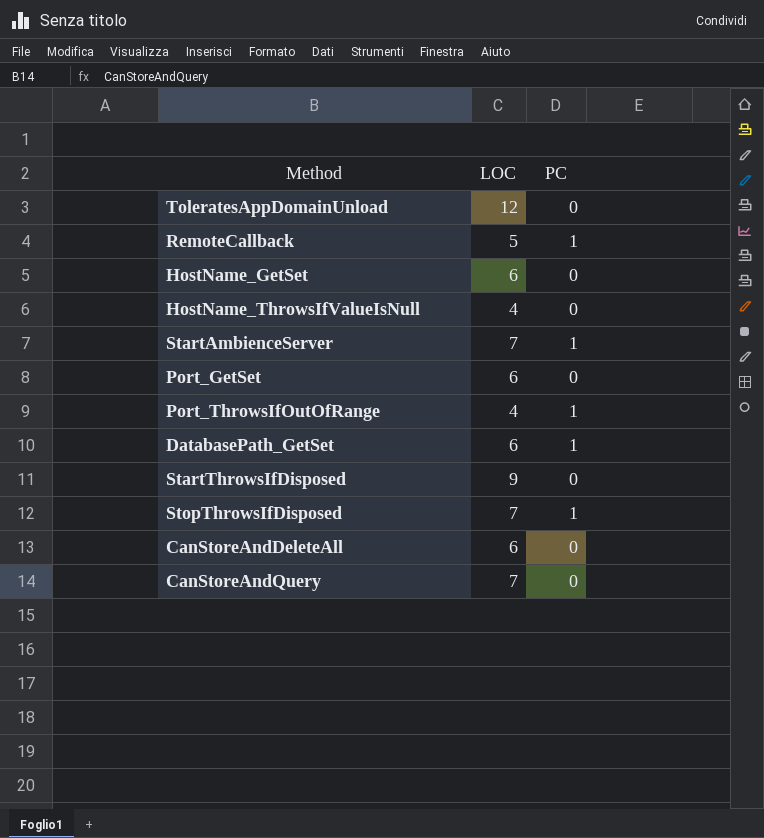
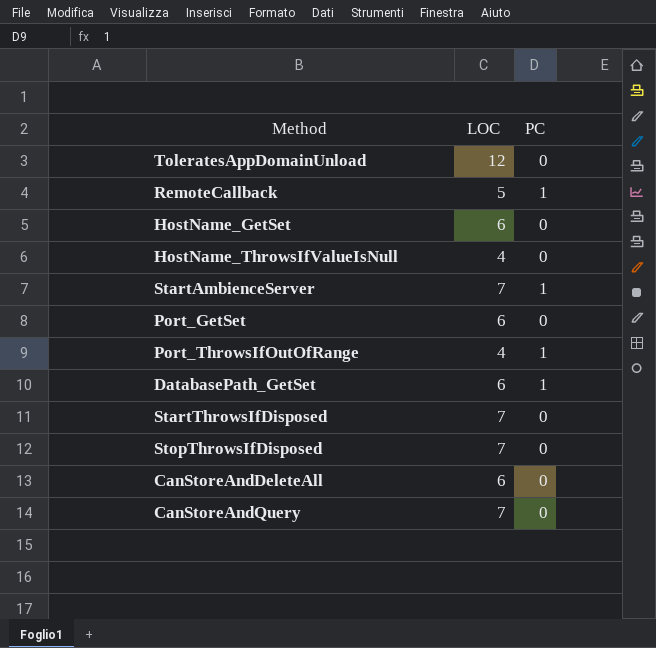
StartThrowsIfDisposed | LOC: 9 -> 7
StopThrowsIfDisposed | PC: 1 -> 0

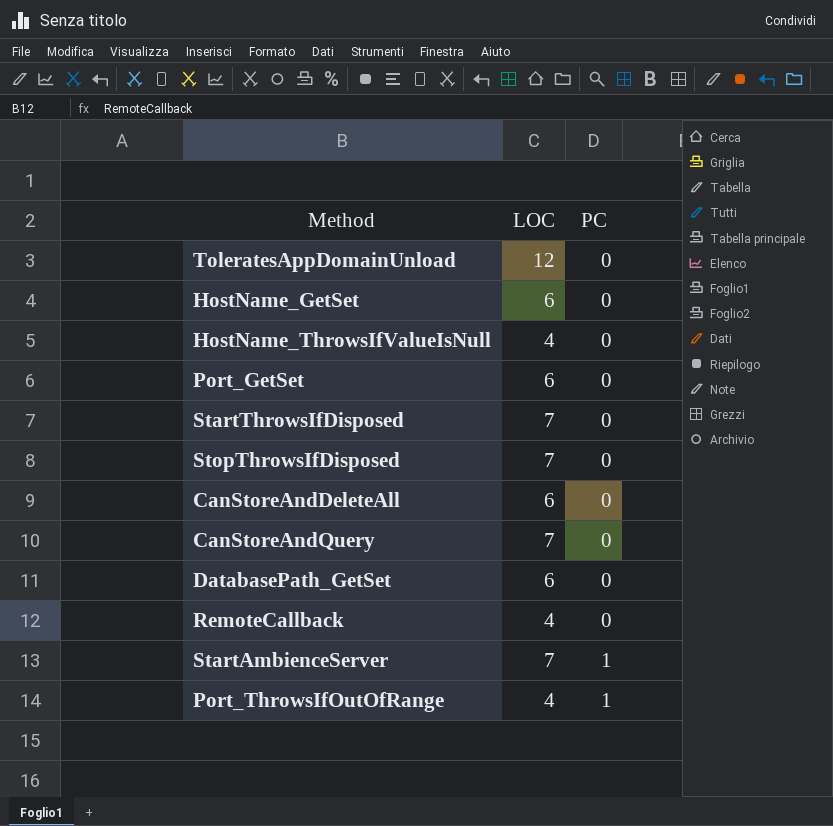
row order: none -> PC ascending
DatabasePath_GetSet | PC: 1 -> 0
RemoteCallback | LOC: 5 -> 4
RemoteCallback | PC: 1 -> 0

